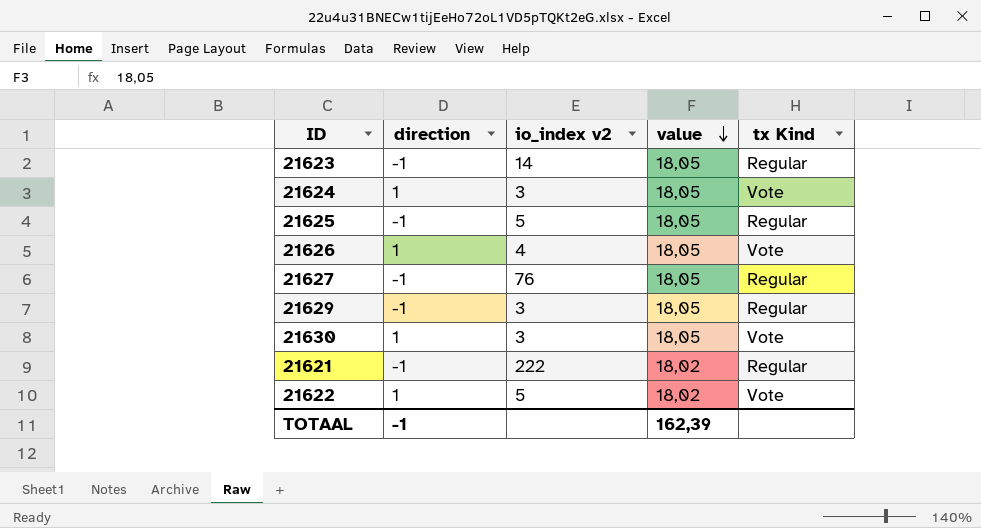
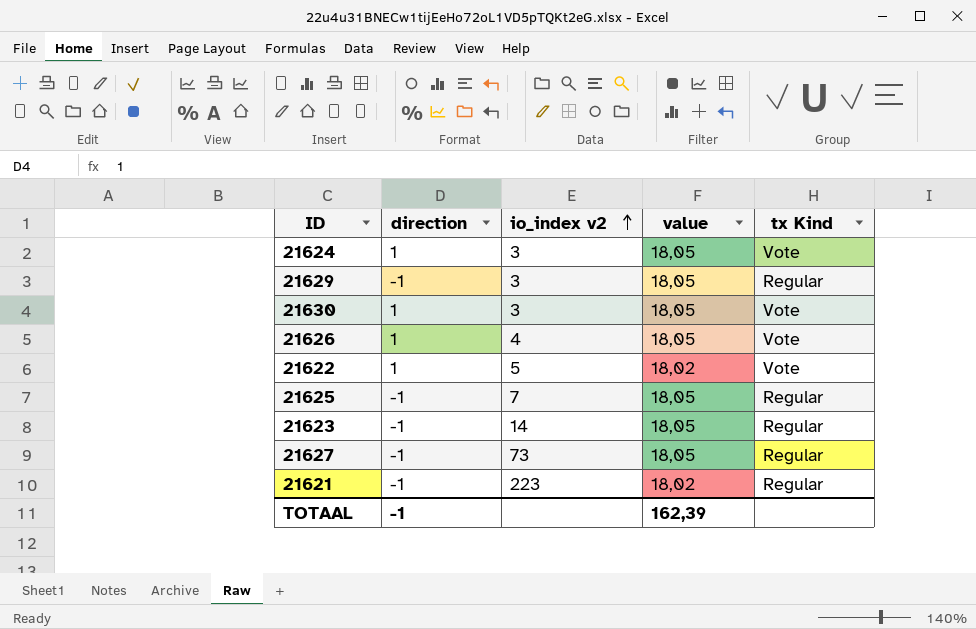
row order: value descending -> io_index v2 ascending
21625 | io_index v2: 5 -> 7
21627 | io_index v2: 76 -> 73
21621 | io_index v2: 222 -> 223

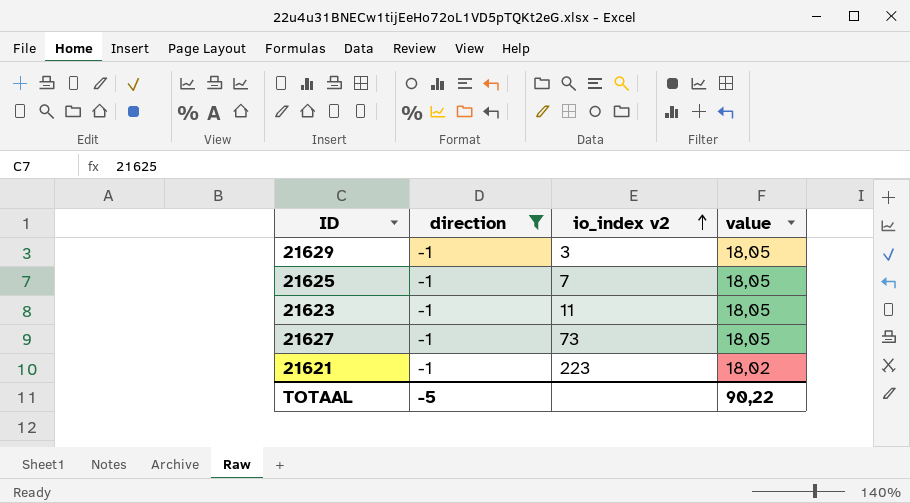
filter: none -> direction = -1
column tx Kind | position: 5 -> none
21623 | io_index v2: 14 -> 11
TOTAAL | direction: -1 -> -5
TOTAAL | value: 162,39 -> 90,22

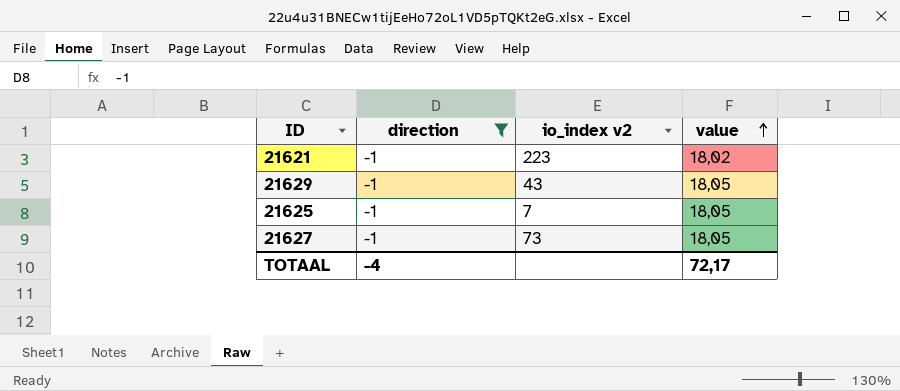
row order: io_index v2 ascending -> value ascending
row 21623: -1 | 11 | 18,05 -> none
21629 | io_index v2: 3 -> 43
TOTAAL | direction: -5 -> -4
TOTAAL | value: 90,22 -> 72,17

